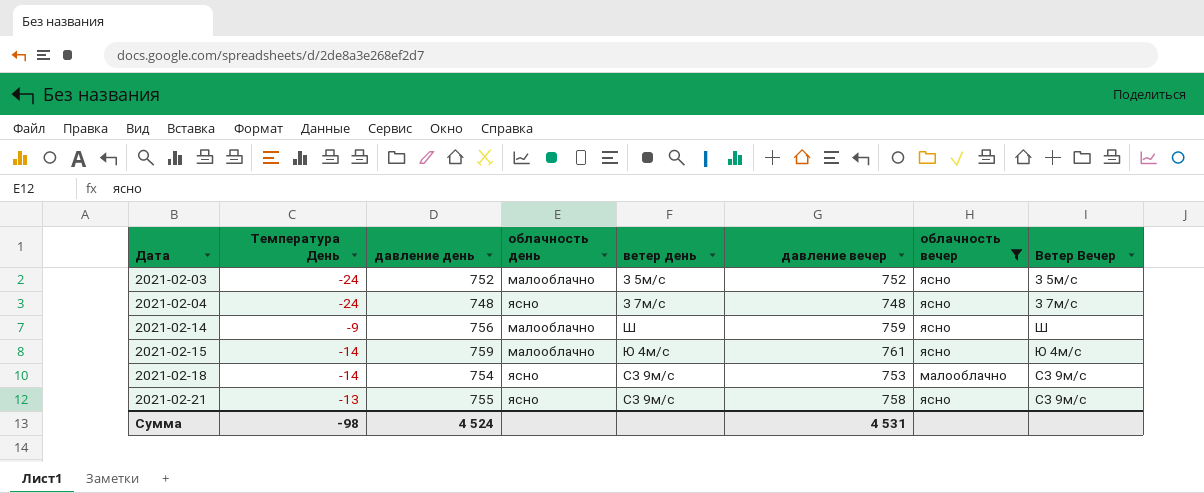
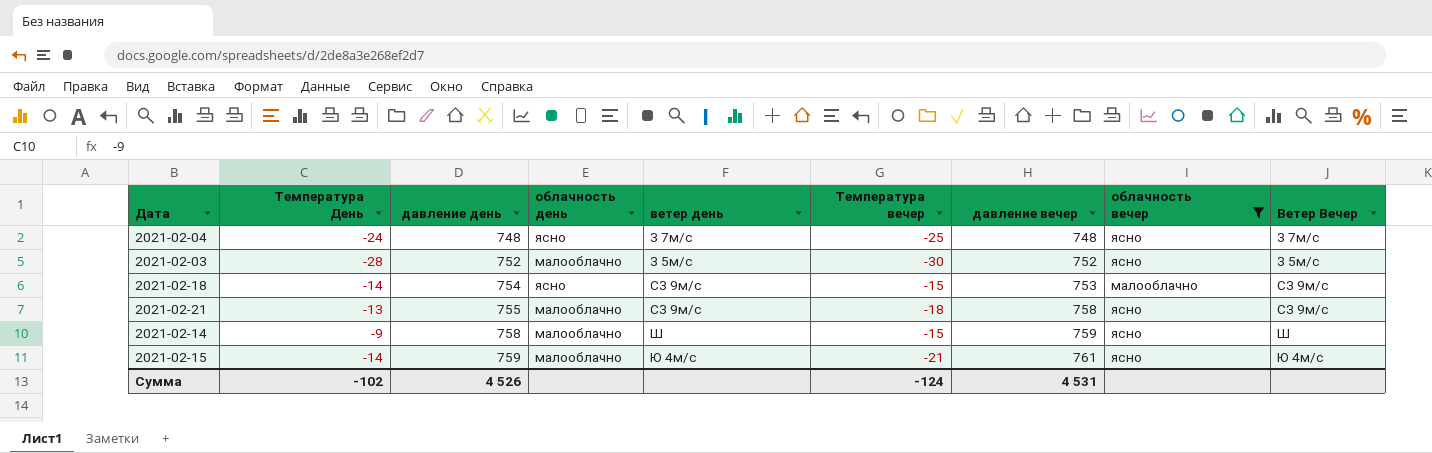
row order: Дата ascending -> давление день ascending
column Температура вечер | position: none -> 6
2021-02-03 | Температура День: -24 -> -28
2021-02-21 | облачность день: ясно -> малооблачно
2021-02-14 | давление день: 756 -> 758
Сумма | Температура День: -98 -> -102
Сумма | давление день: 4 524 -> 4 526

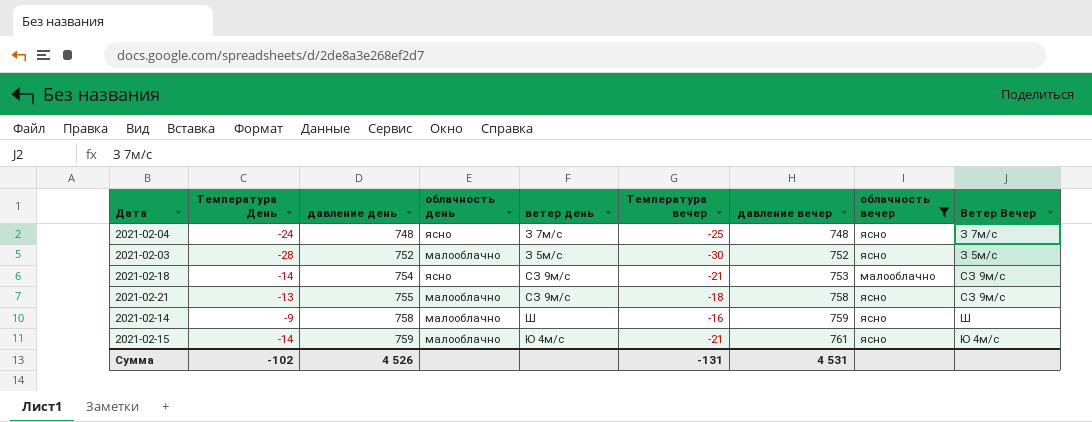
2021-02-18 | Температура вечер: -15 -> -21
2021-02-14 | Температура вечер: -15 -> -16
Сумма | Температура вечер: -124 -> -131

